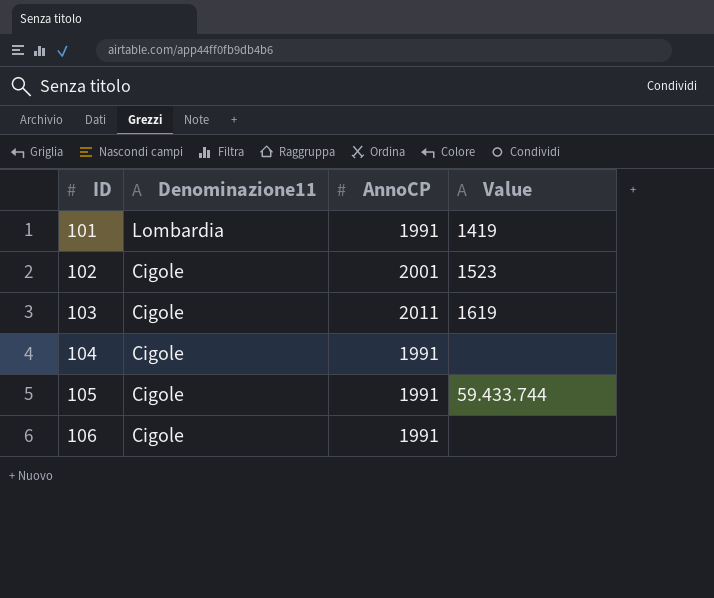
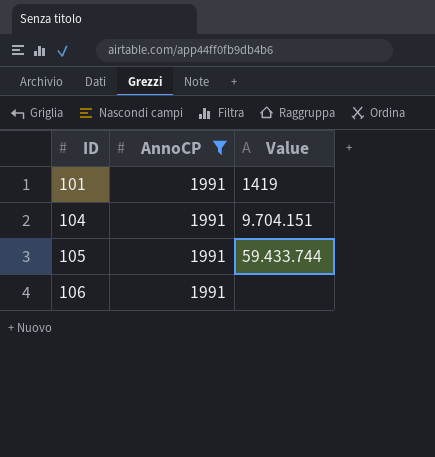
filter: none -> AnnoCP = 1991
column Denominazione11 | position: 2 -> none
104 | Value: none -> 9.704.151

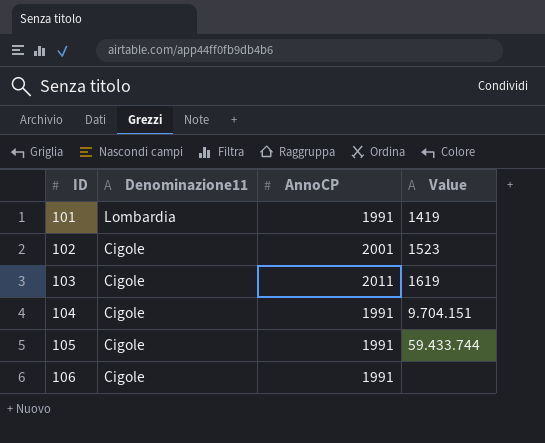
filter: AnnoCP = 1991 -> none
column Denominazione11 | position: none -> 2

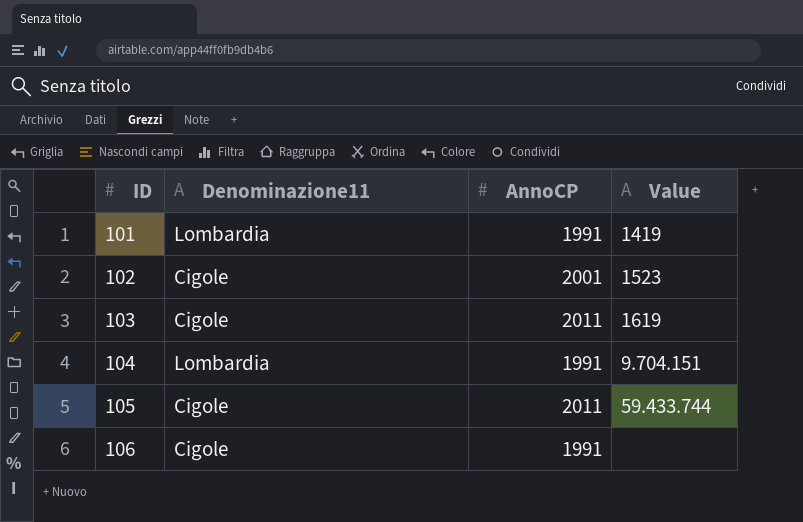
104 | Denominazione11: Cigole -> Lombardia
105 | AnnoCP: 1991 -> 2011

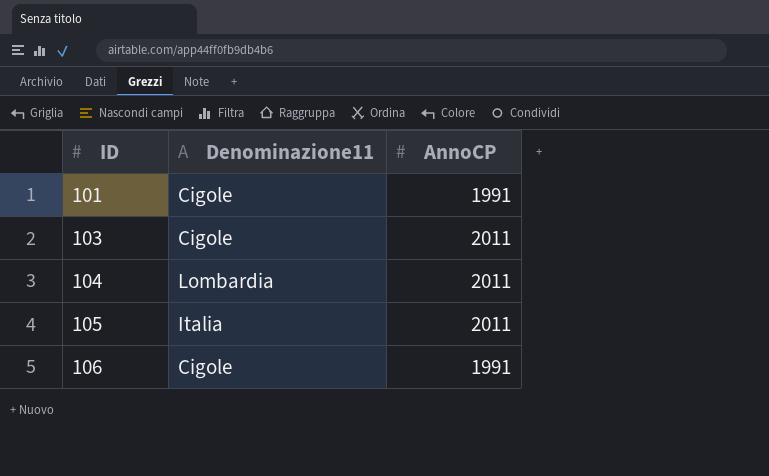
column Value | position: 4 -> none
row 102: Cigole | 2001 | 1523 -> none
101 | Denominazione11: Lombardia -> Cigole
104 | AnnoCP: 1991 -> 2011
105 | Denominazione11: Cigole -> Italia

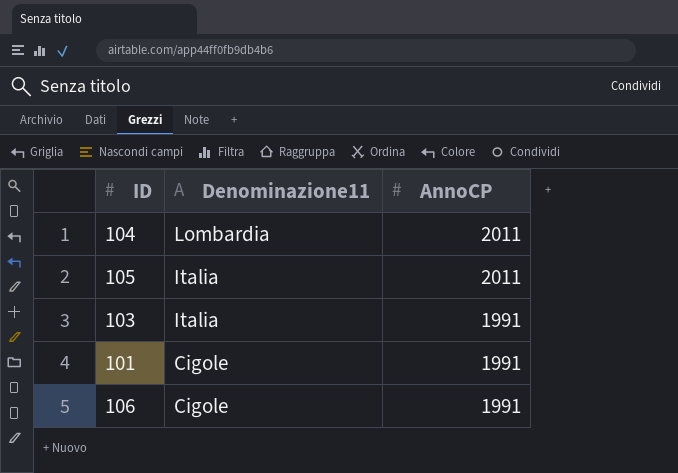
row order: ID ascending -> Denominazione11 descending
103 | Denominazione11: Cigole -> Italia
103 | AnnoCP: 2011 -> 1991

